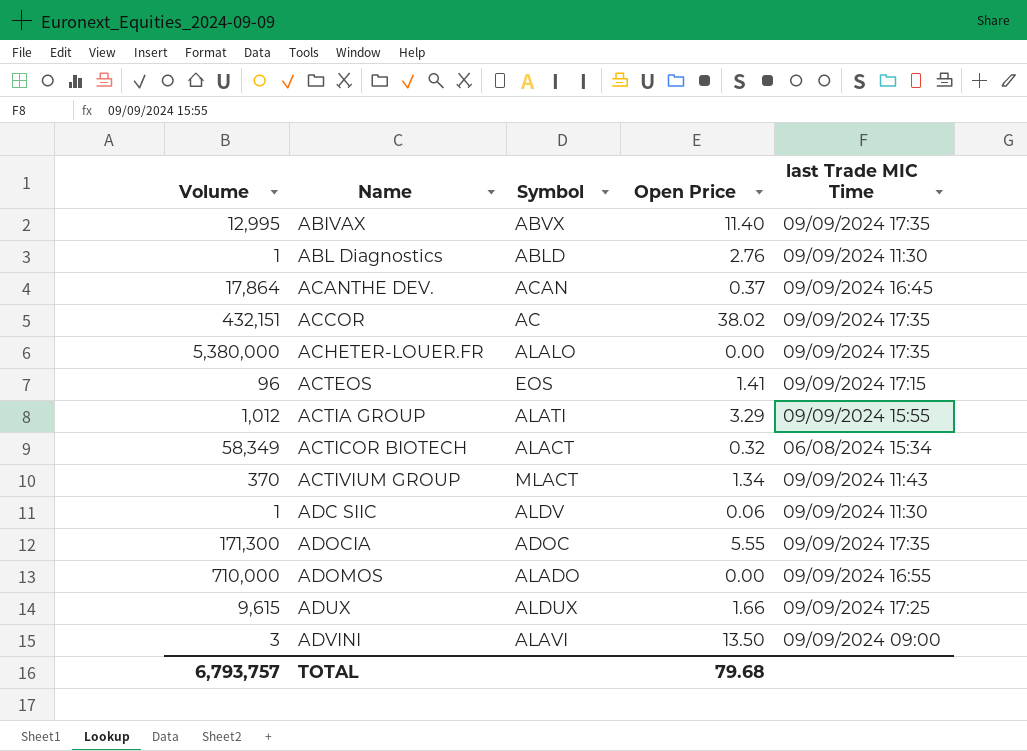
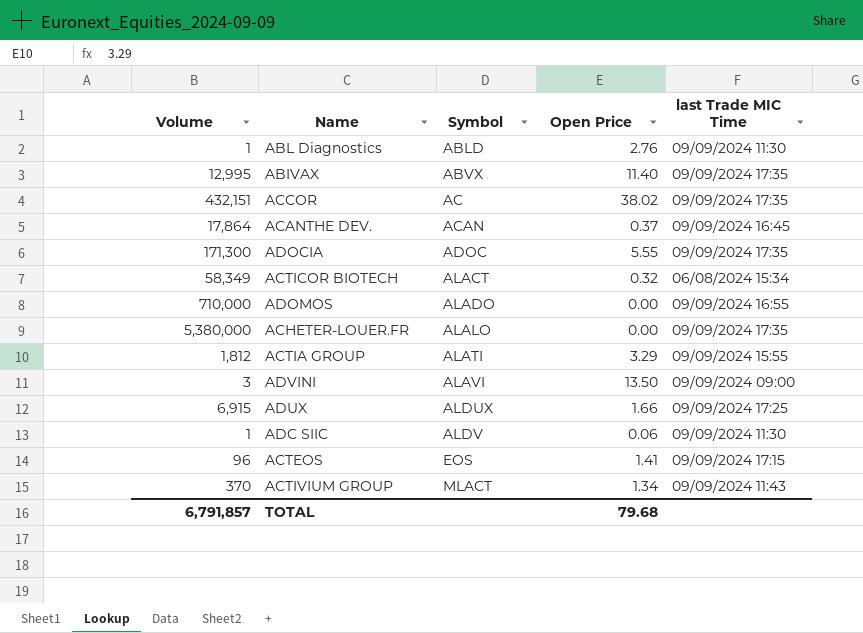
row order: Name ascending -> Symbol ascending
ACTIA GROUP | Volume: 1,012 -> 1,812
ADUX | Volume: 9,615 -> 6,915
TOTAL | Volume: 6,793,757 -> 6,791,857

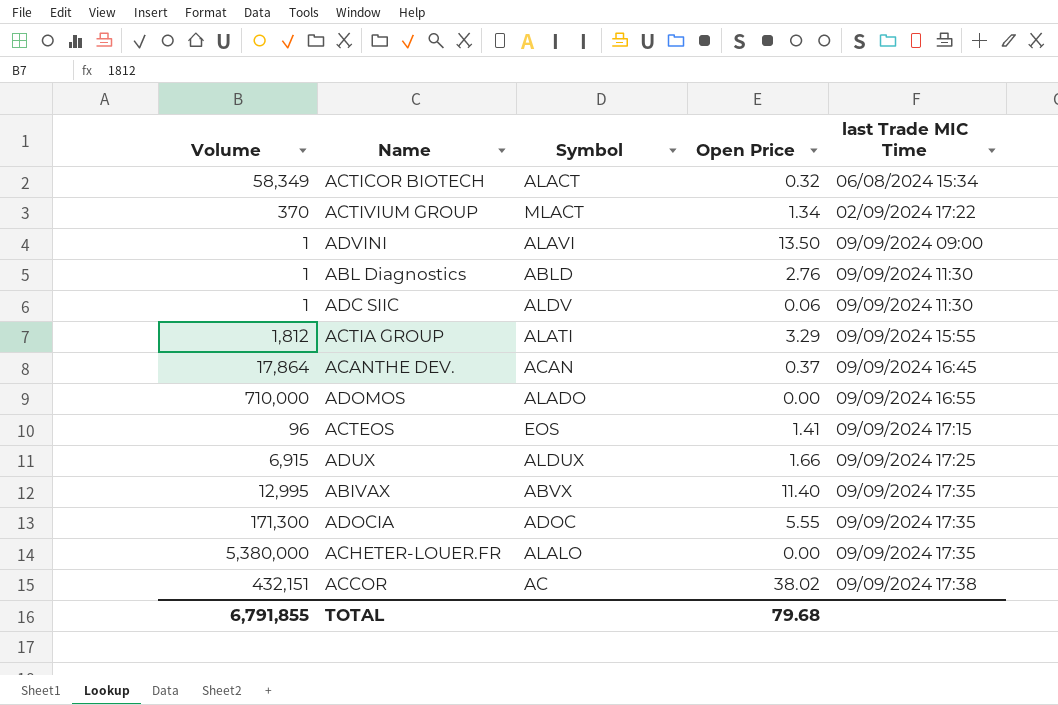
row order: Symbol ascending -> last Trade MIC Time ascending
ACTIVIUM GROUP | last Trade MIC Time: 09/09/2024 11:43 -> 02/09/2024 17:22
ADVINI | Volume: 3 -> 1
ACCOR | last Trade MIC Time: 09/09/2024 17:35 -> 09/09/2024 17:38
TOTAL | Volume: 6,791,857 -> 6,791,855

